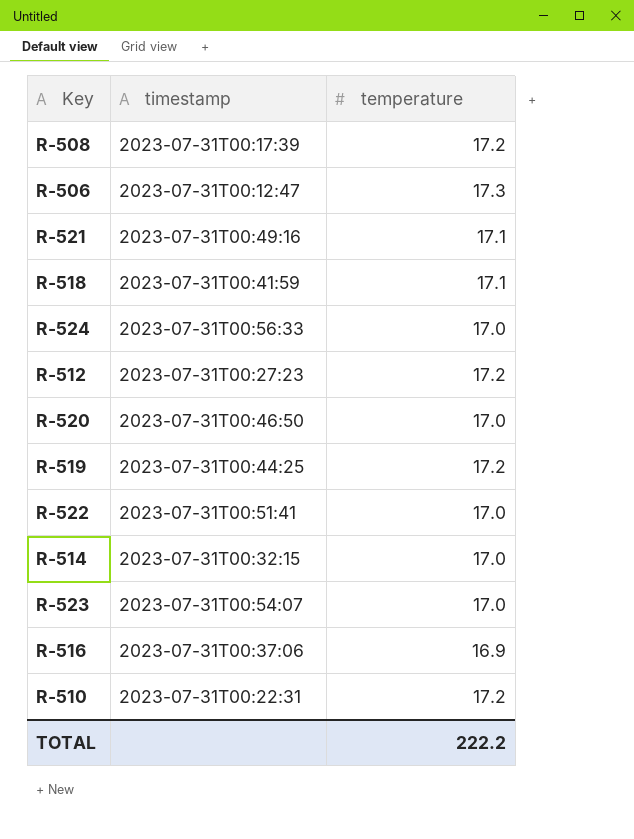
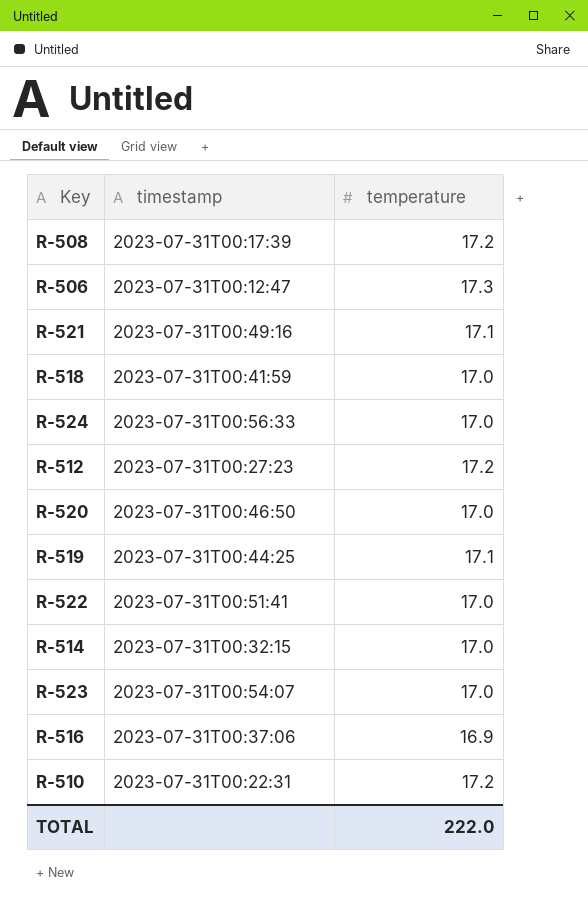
R-518 | temperature: 17.1 -> 17.0
R-519 | temperature: 17.2 -> 17.1
TOTAL | temperature: 222.2 -> 222.0

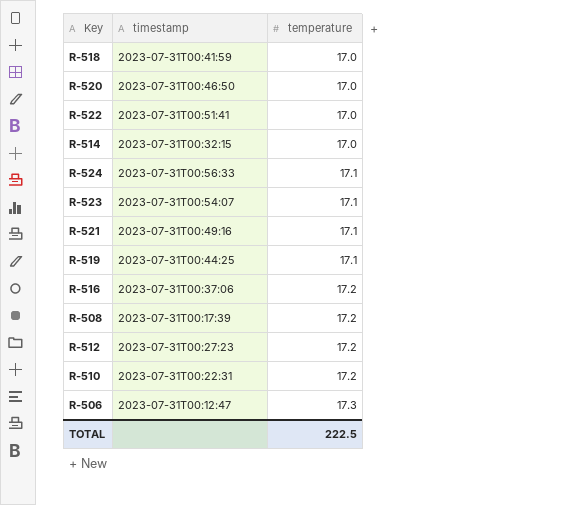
row order: none -> temperature ascending
R-524 | temperature: 17.0 -> 17.1
R-523 | temperature: 17.0 -> 17.1
R-516 | temperature: 16.9 -> 17.2
TOTAL | temperature: 222.0 -> 222.5

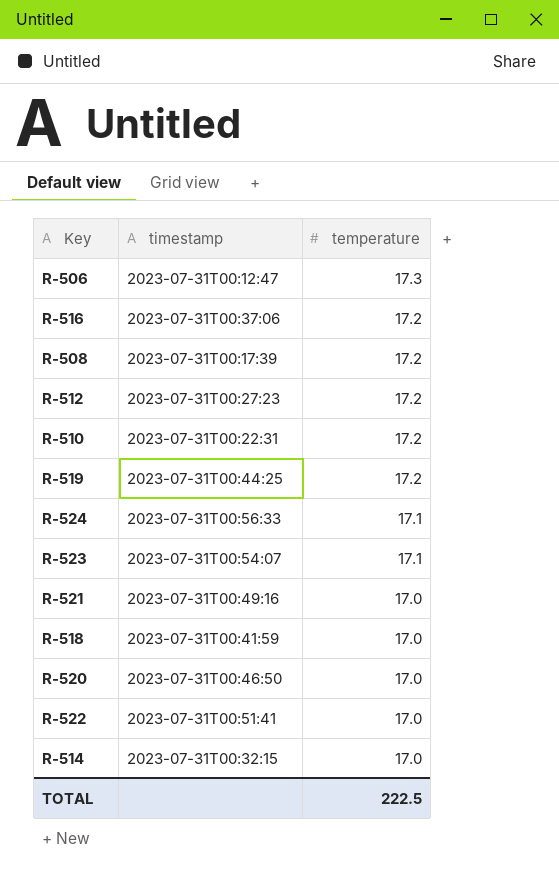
row order: temperature ascending -> temperature descending
R-519 | temperature: 17.1 -> 17.2
R-521 | temperature: 17.1 -> 17.0

